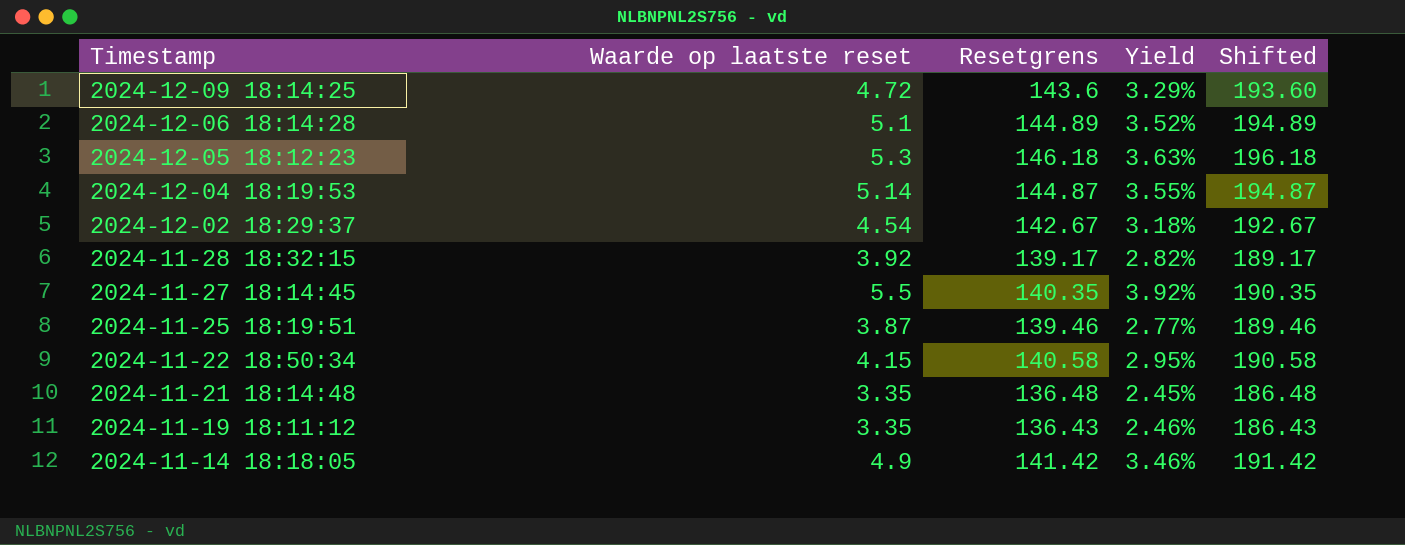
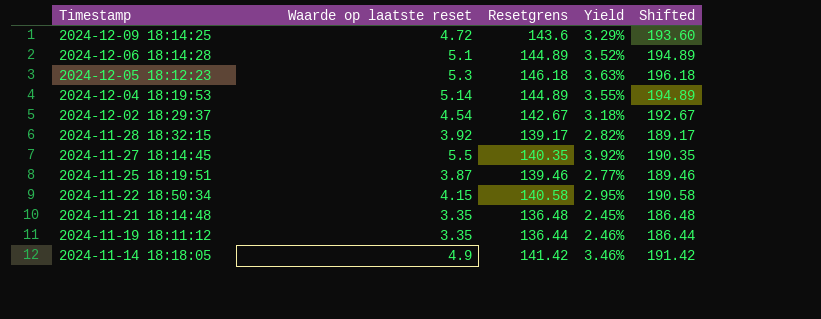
2024-12-04 18:19:53 | Resetgrens: 144.87 -> 144.89
2024-12-04 18:19:53 | Shifted: 194.87 -> 194.89
2024-11-19 18:11:12 | Resetgrens: 136.43 -> 136.44
2024-11-19 18:11:12 | Shifted: 186.43 -> 186.44

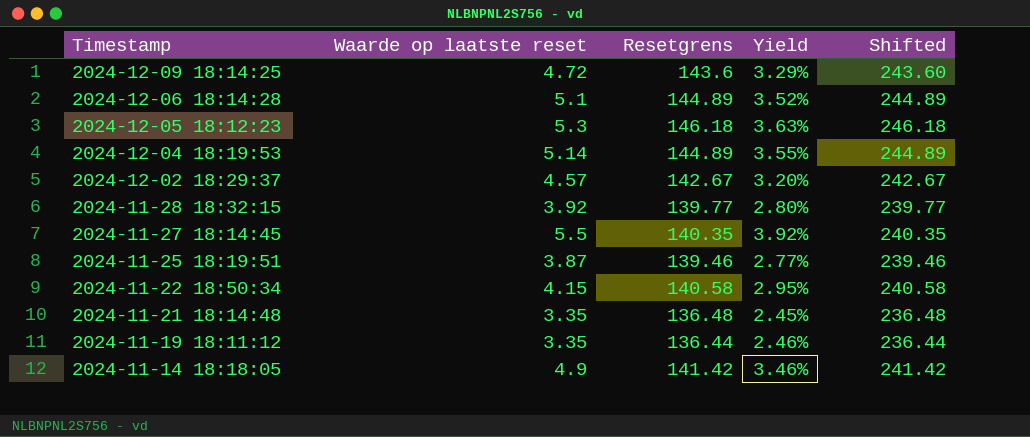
column Shifted | formula: [Resetgrens] + 50 -> [Resetgrens] + 100
2024-12-02 18:29:37 | Waarde op laatste reset: 4.54 -> 4.57
2024-12-02 18:29:37 | Yield: 3.18% -> 3.20%
2024-11-28 18:32:15 | Resetgrens: 139.17 -> 139.77
2024-11-28 18:32:15 | Yield: 2.82% -> 2.80%

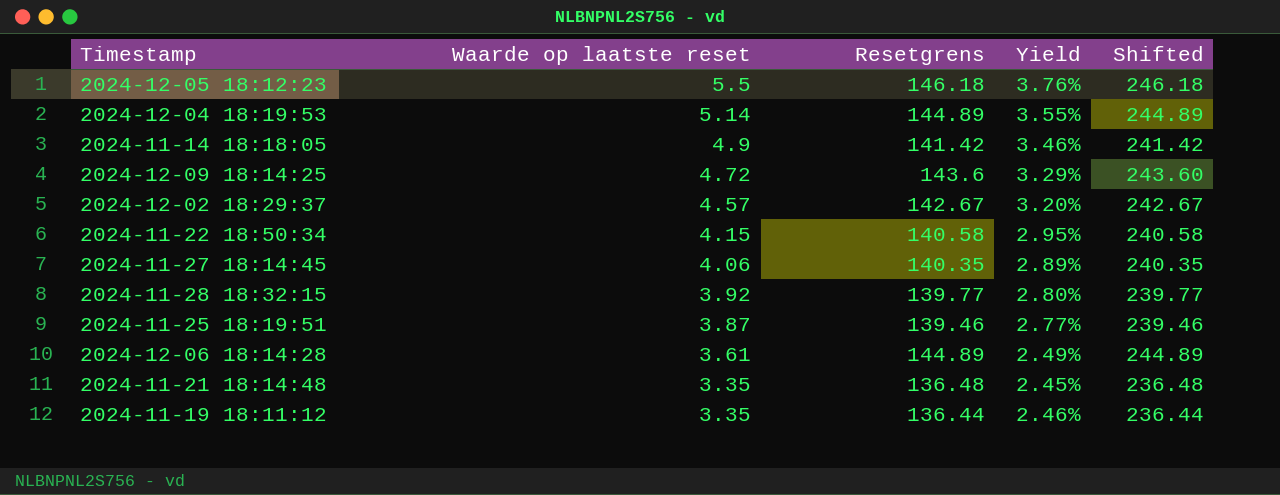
row order: Timestamp descending -> Waarde op laatste reset descending
2024-12-05 18:12:23 | Waarde op laatste reset: 5.3 -> 5.5
2024-12-05 18:12:23 | Yield: 3.63% -> 3.76%
2024-11-27 18:14:45 | Waarde op laatste reset: 5.5 -> 4.06
2024-11-27 18:14:45 | Yield: 3.92% -> 2.89%
2024-12-06 18:14:28 | Waarde op laatste reset: 5.1 -> 3.61
2024-12-06 18:14:28 | Yield: 3.52% -> 2.49%

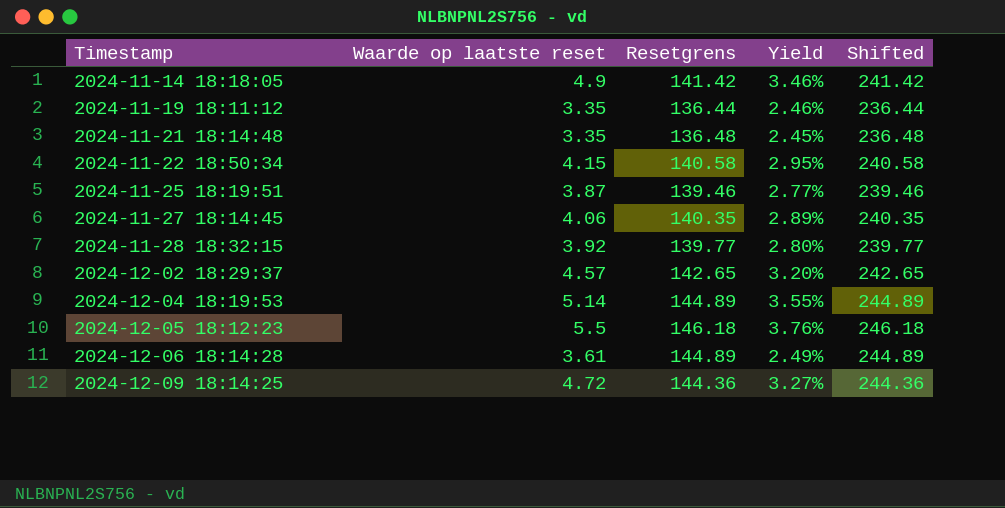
row order: Waarde op laatste reset descending -> Timestamp ascending
2024-12-02 18:29:37 | Resetgrens: 142.67 -> 142.65
2024-12-02 18:29:37 | Shifted: 242.67 -> 242.65
2024-12-09 18:14:25 | Resetgrens: 143.6 -> 144.36
2024-12-09 18:14:25 | Yield: 3.29% -> 3.27%
2024-12-09 18:14:25 | Shifted: 243.60 -> 244.36

